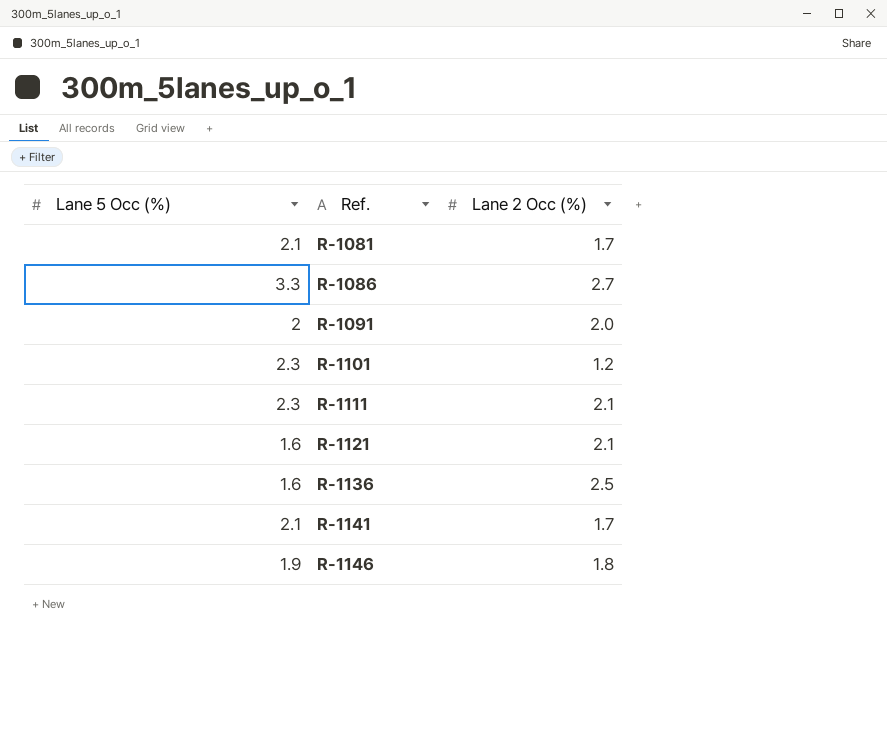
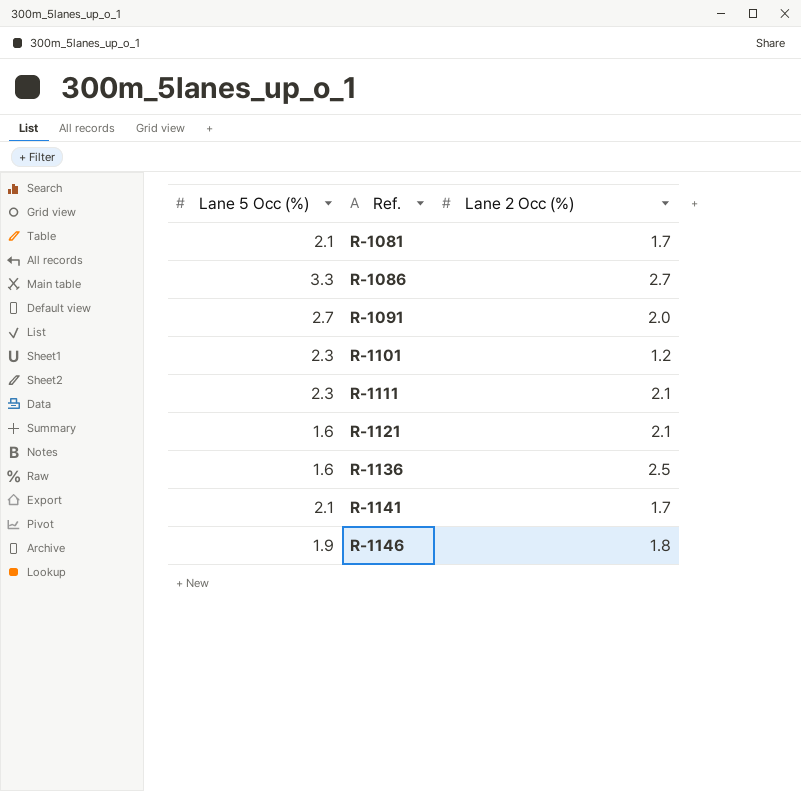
R-1091 | Lane 5 Occ (%): 2 -> 2.7

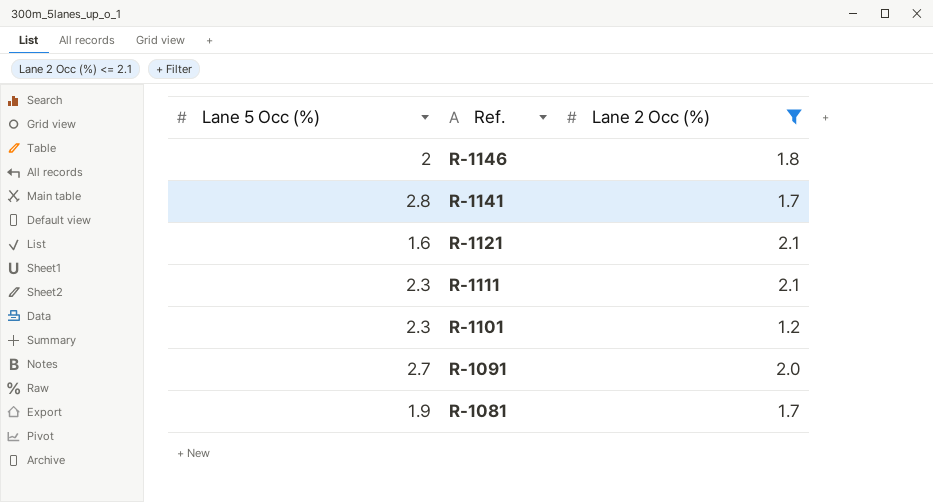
filter: none -> Lane 2 Occ (%) <= 2.1
row order: Ref. ascending -> Ref. descending
R-1146 | Lane 5 Occ (%): 1.9 -> 2
R-1141 | Lane 5 Occ (%): 2.1 -> 2.8
R-1081 | Lane 5 Occ (%): 2.1 -> 1.9

